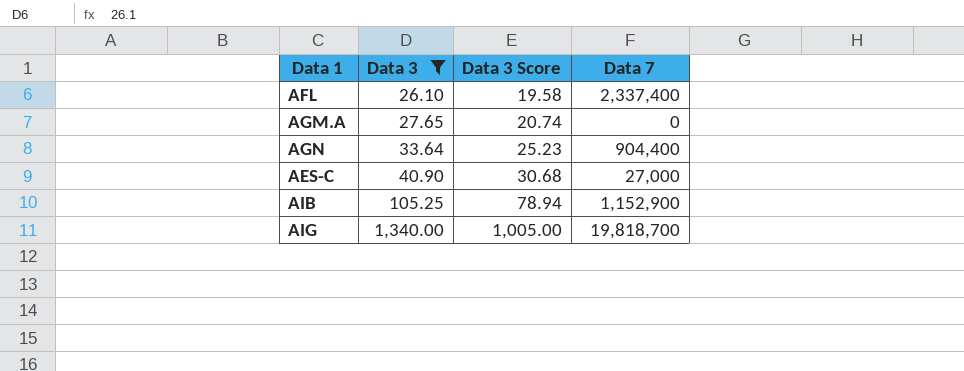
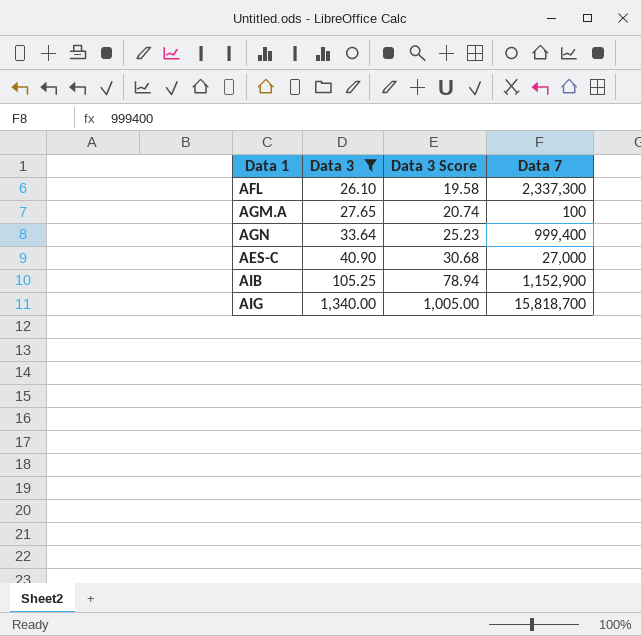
AFL | Data 7: 2,337,400 -> 2,337,300
AGM.A | Data 7: 0 -> 100
AGN | Data 7: 904,400 -> 999,400
AIG | Data 7: 19,818,700 -> 15,818,700

